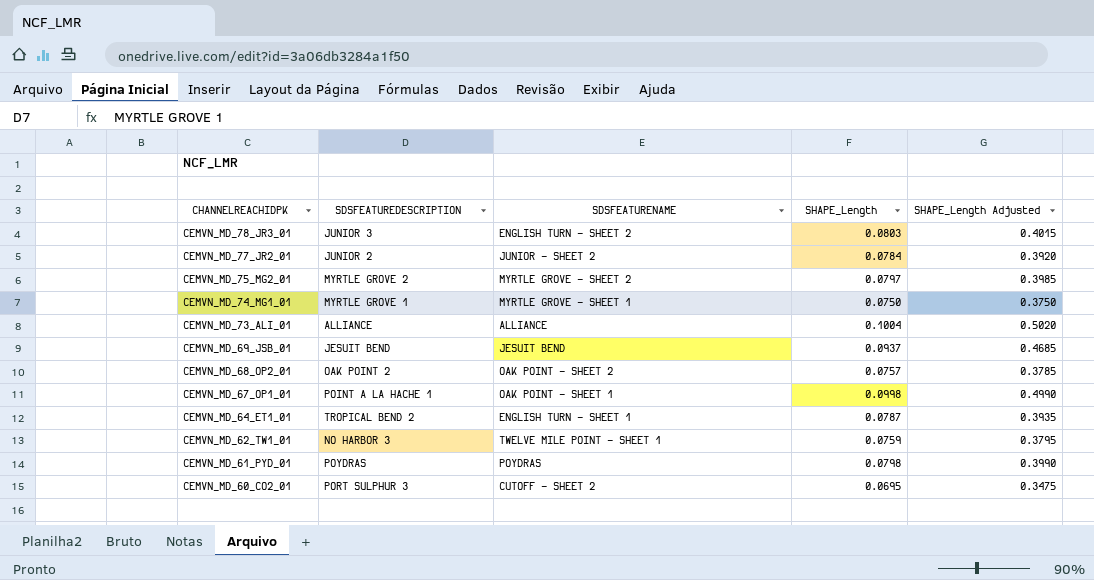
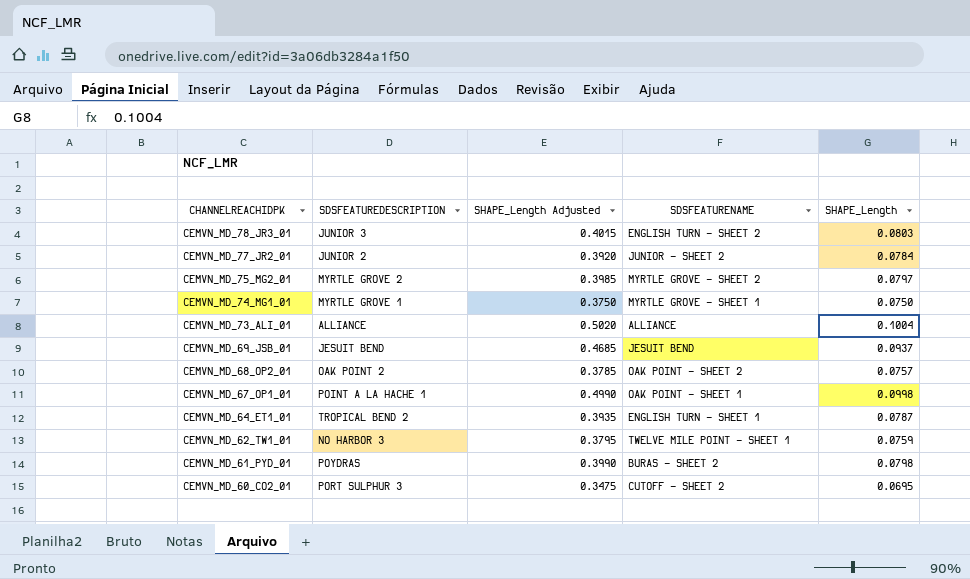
column SHAPE_Length Adjusted | position: 5 -> 3
CEMVN_MD_61_PYD_01 | SDSFEATURENAME: POYDRAS -> BURAS - SHEET 2

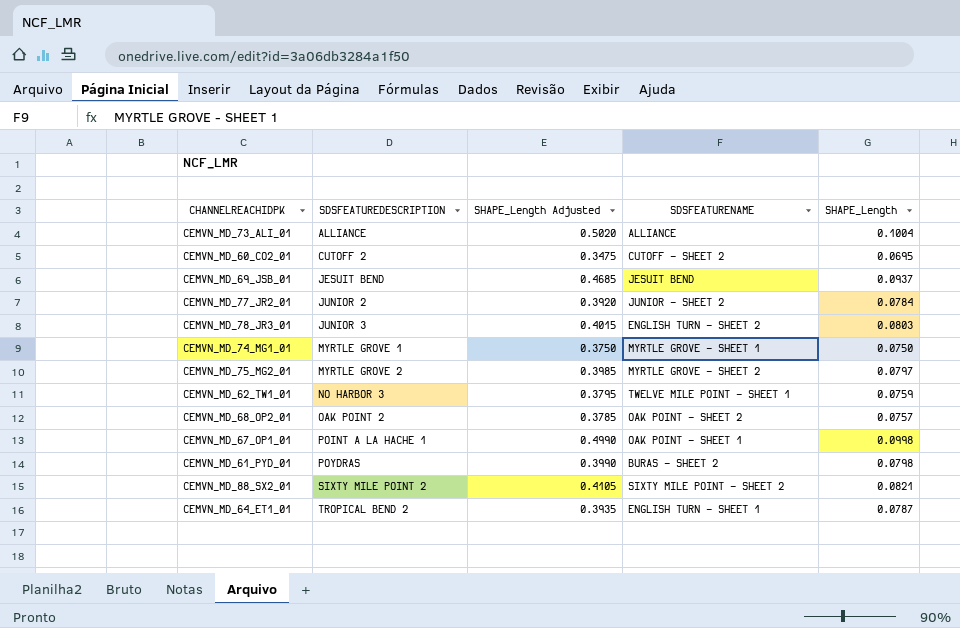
row order: CHANNELREACHIDPK descending -> SDSFEATUREDESCRIPTION ascending
CEMVN_MD_60_CO2_01 | SDSFEATUREDESCRIPTION: PORT SULPHUR 3 -> CUTOFF 2
row CEMVN_MD_88_SX2_01: none -> SIXTY MILE POINT 2 | 0.4105 | SIXTY MILE POINT - SHEET 2 | 0.0821

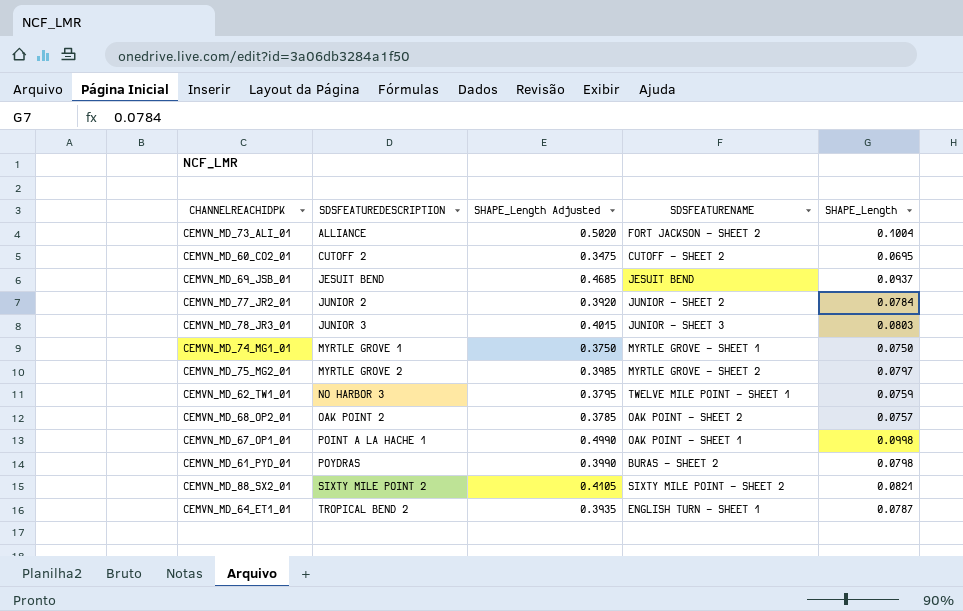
CEMVN_MD_73_ALI_01 | SDSFEATURENAME: ALLIANCE -> FORT JACKSON - SHEET 2
CEMVN_MD_78_JR3_01 | SDSFEATURENAME: ENGLISH TURN - SHEET 2 -> JUNIOR - SHEET 3

